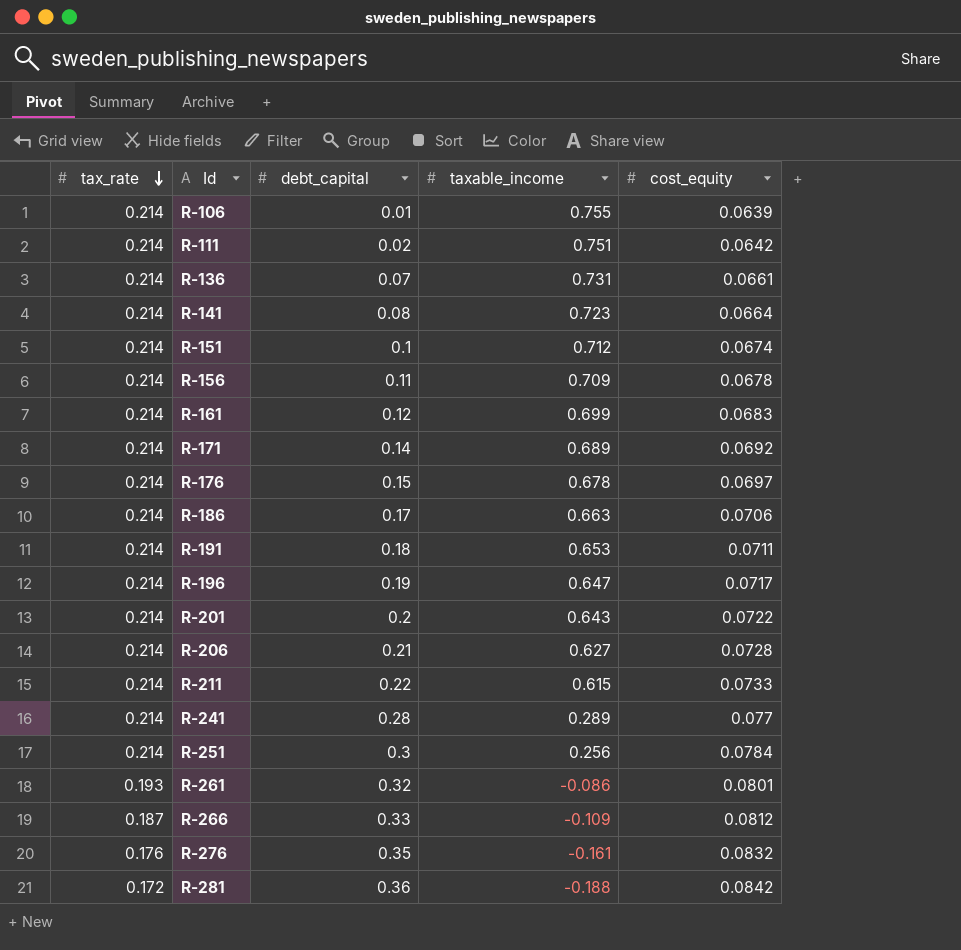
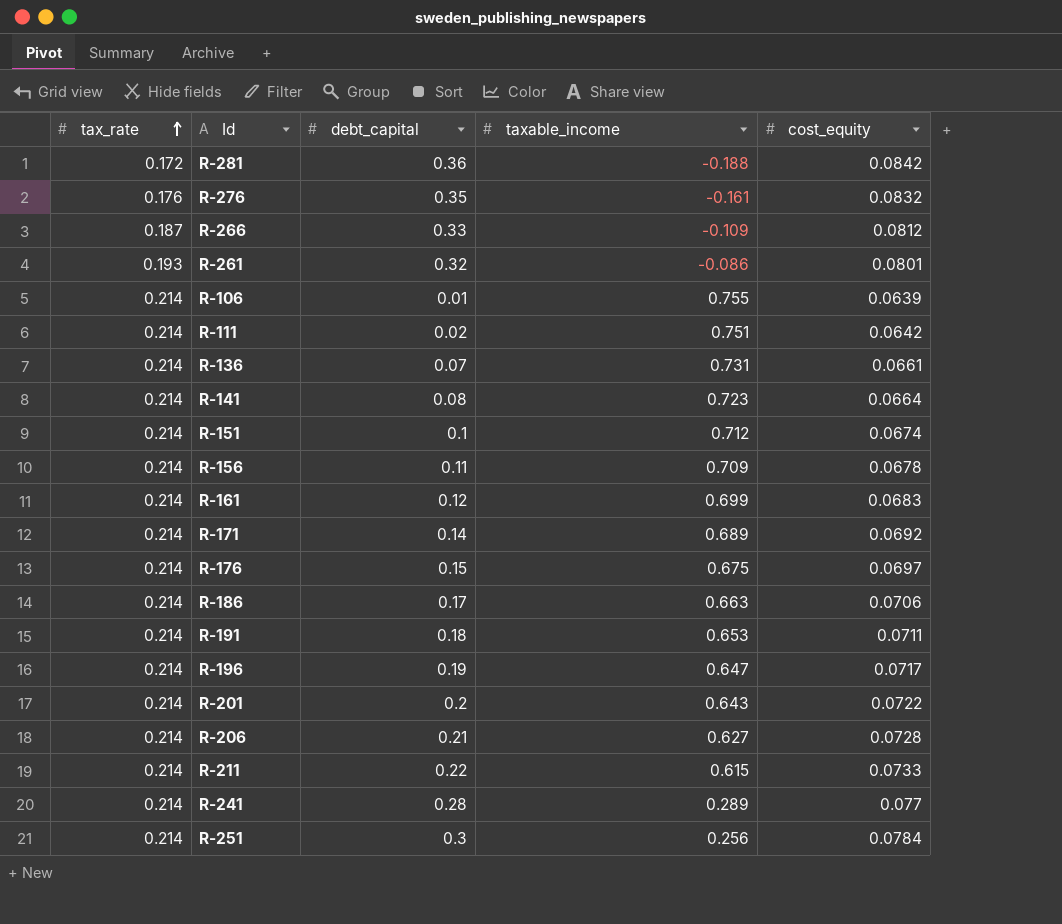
row order: tax_rate descending -> tax_rate ascending
R-176 | taxable_income: 0.678 -> 0.675

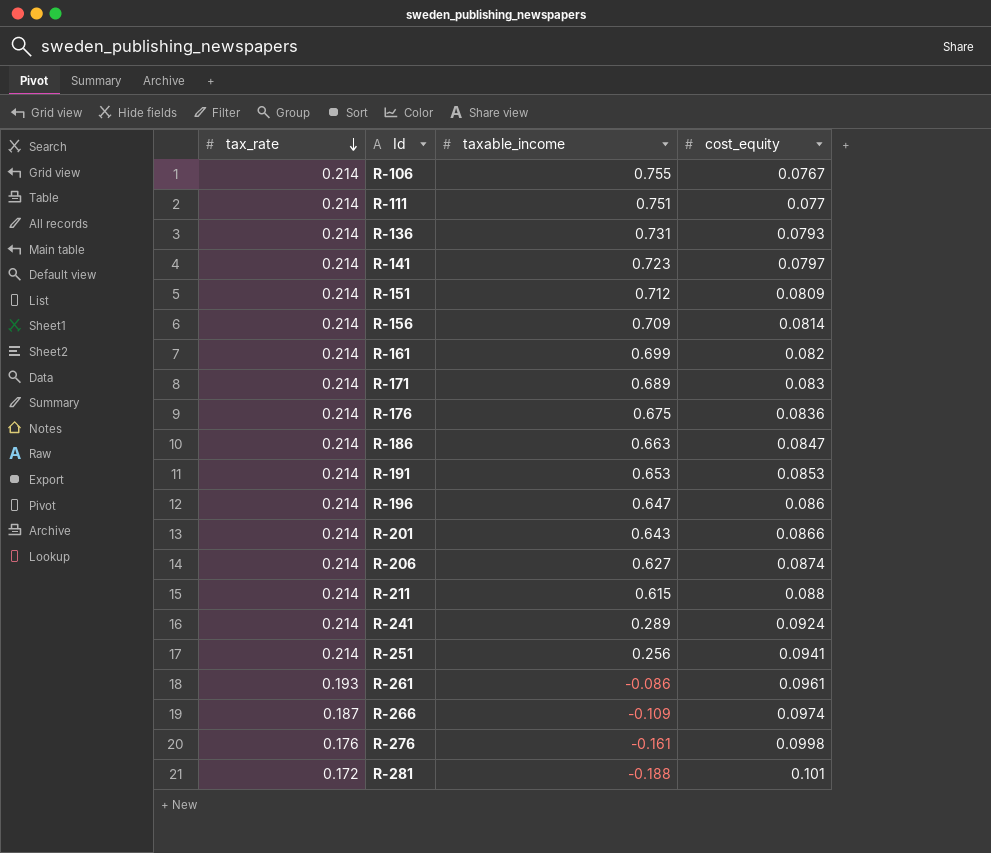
row order: tax_rate ascending -> tax_rate descending
column debt_capital | position: 3 -> none
R-106 | cost_equity: 0.0639 -> 0.0767
R-111 | cost_equity: 0.0642 -> 0.077
R-136 | cost_equity: 0.0661 -> 0.0793
R-141 | cost_equity: 0.0664 -> 0.0797
R-151 | cost_equity: 0.0674 -> 0.0809
R-156 | cost_equity: 0.0678 -> 0.0814
R-161 | cost_equity: 0.0683 -> 0.082
R-171 | cost_equity: 0.0692 -> 0.083
R-176 | cost_equity: 0.0697 -> 0.0836
R-186 | cost_equity: 0.0706 -> 0.0847
R-191 | cost_equity: 0.0711 -> 0.0853
R-196 | cost_equity: 0.0717 -> 0.086
R-201 | cost_equity: 0.0722 -> 0.0866
R-206 | cost_equity: 0.0728 -> 0.0874
R-211 | cost_equity: 0.0733 -> 0.088
R-241 | cost_equity: 0.077 -> 0.0924
R-251 | cost_equity: 0.0784 -> 0.0941
R-261 | cost_equity: 0.0801 -> 0.0961
R-266 | cost_equity: 0.0812 -> 0.0974
R-276 | cost_equity: 0.0832 -> 0.0998
R-281 | cost_equity: 0.0842 -> 0.101

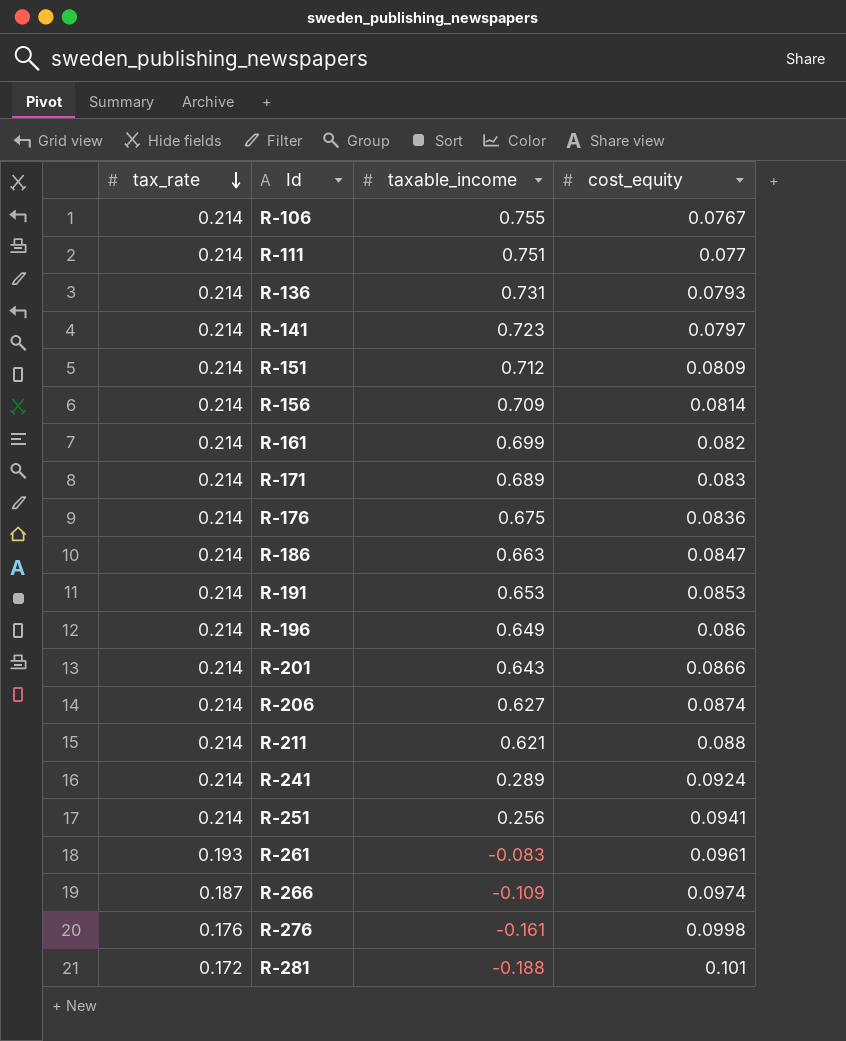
R-196 | taxable_income: 0.647 -> 0.649
R-211 | taxable_income: 0.615 -> 0.621
R-261 | taxable_income: -0.086 -> -0.083

